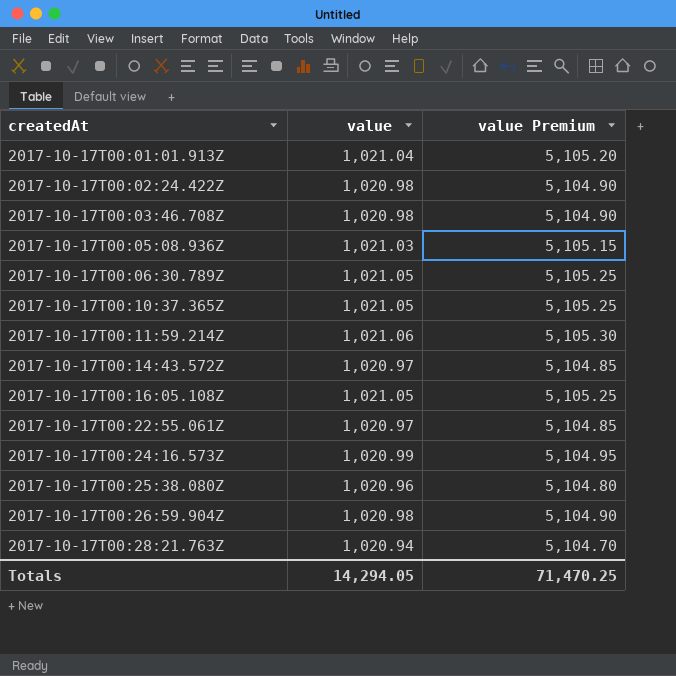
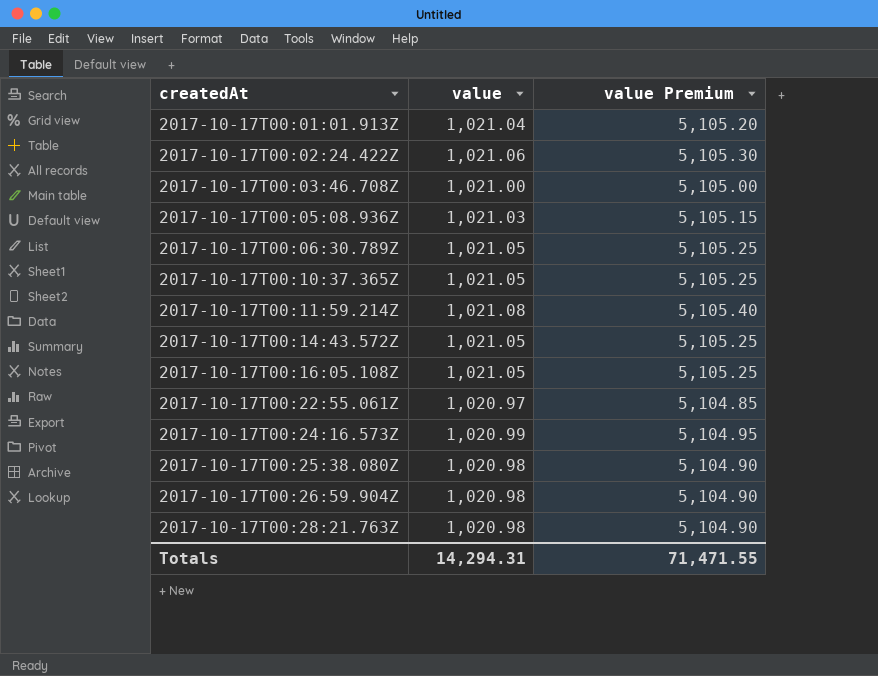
2017-10-17T00:02:24.422Z | value: 1,020.98 -> 1,021.06
2017-10-17T00:02:24.422Z | value Premium: 5,104.90 -> 5,105.30
2017-10-17T00:03:46.708Z | value: 1,020.98 -> 1,021.00
2017-10-17T00:03:46.708Z | value Premium: 5,104.90 -> 5,105.00
2017-10-17T00:11:59.214Z | value: 1,021.06 -> 1,021.08
2017-10-17T00:11:59.214Z | value Premium: 5,105.30 -> 5,105.40
2017-10-17T00:14:43.572Z | value: 1,020.97 -> 1,021.05
2017-10-17T00:14:43.572Z | value Premium: 5,104.85 -> 5,105.25
2017-10-17T00:25:38.080Z | value: 1,020.96 -> 1,020.98
2017-10-17T00:25:38.080Z | value Premium: 5,104.80 -> 5,104.90
2017-10-17T00:28:21.763Z | value: 1,020.94 -> 1,020.98
2017-10-17T00:28:21.763Z | value Premium: 5,104.70 -> 5,104.90
Totals | value: 14,294.05 -> 14,294.31
Totals | value Premium: 71,470.25 -> 71,471.55

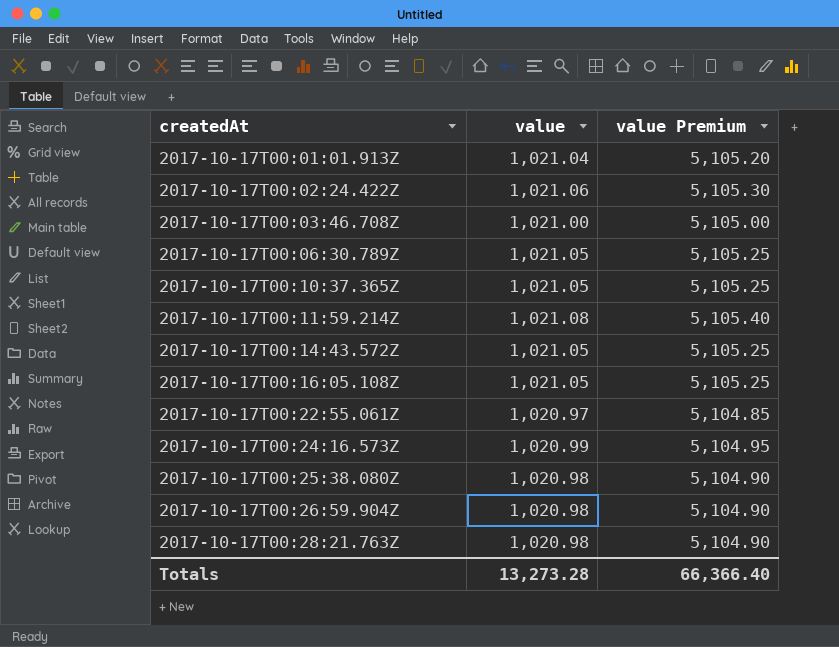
row 2017-10-17T00:05:08.936Z: 1,021.03 | 5,105.15 -> none
Totals | value: 14,294.31 -> 13,273.28
Totals | value Premium: 71,471.55 -> 66,366.40

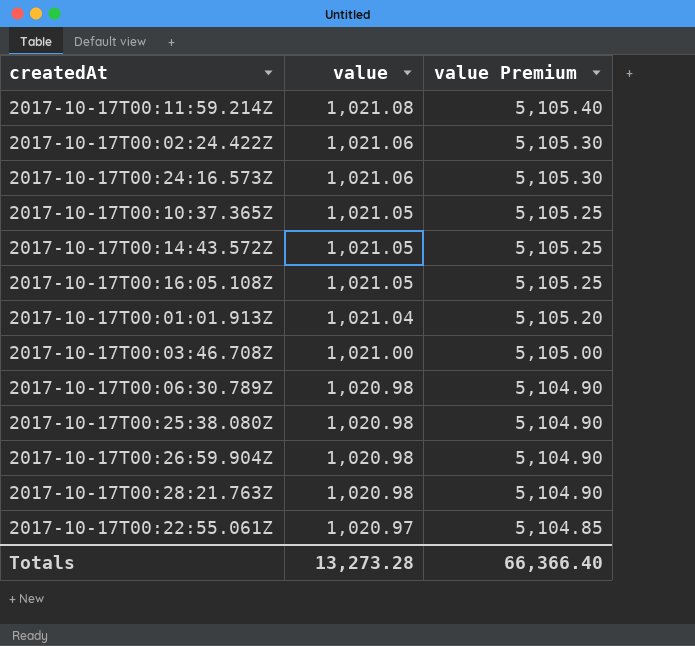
row order: createdAt ascending -> value descending
2017-10-17T00:24:16.573Z | value: 1,020.99 -> 1,021.06
2017-10-17T00:24:16.573Z | value Premium: 5,104.95 -> 5,105.30
2017-10-17T00:06:30.789Z | value: 1,021.05 -> 1,020.98
2017-10-17T00:06:30.789Z | value Premium: 5,105.25 -> 5,104.90

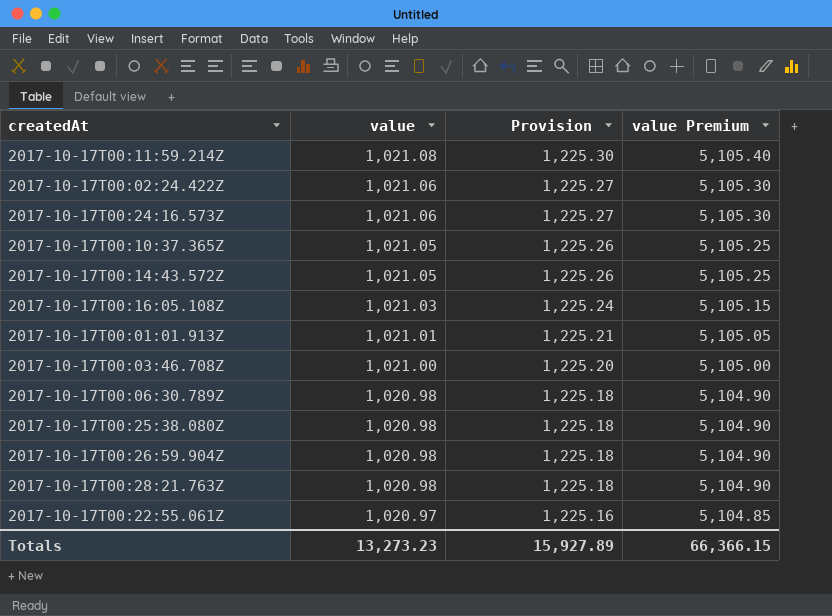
column Provision | formula: none -> [value] * 1.2
2017-10-17T00:16:05.108Z | value: 1,021.05 -> 1,021.03
2017-10-17T00:16:05.108Z | value Premium: 5,105.25 -> 5,105.15
2017-10-17T00:01:01.913Z | value: 1,021.04 -> 1,021.01
2017-10-17T00:01:01.913Z | value Premium: 5,105.20 -> 5,105.05
Totals | value: 13,273.28 -> 13,273.23
Totals | value Premium: 66,366.40 -> 66,366.15

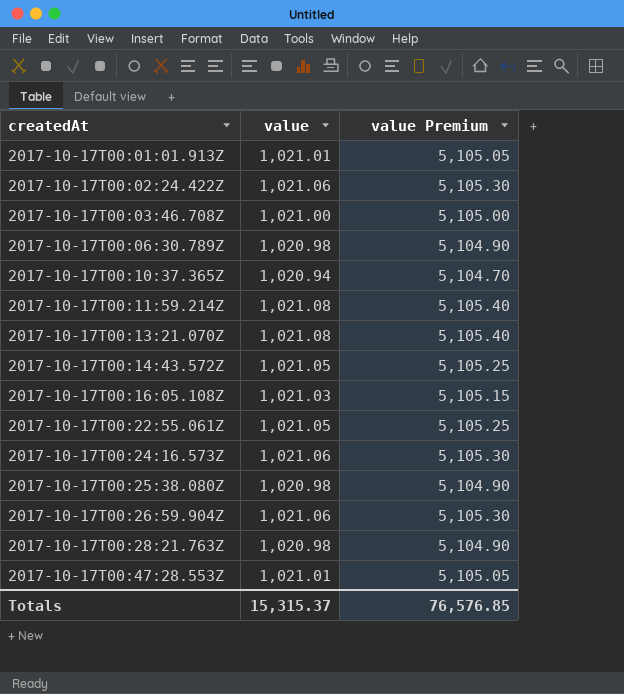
row order: value descending -> createdAt ascending
column Provision | formula: [value] * 1.2 -> none
2017-10-17T00:10:37.365Z | value: 1,021.05 -> 1,020.94
2017-10-17T00:10:37.365Z | value Premium: 5,105.25 -> 5,104.70
row 2017-10-17T00:13:21.070Z: none -> 1,021.08 | 5,105.40
2017-10-17T00:22:55.061Z | value: 1,020.97 -> 1,021.05
2017-10-17T00:22:55.061Z | value Premium: 5,104.85 -> 5,105.25
2017-10-17T00:26:59.904Z | value: 1,020.98 -> 1,021.06
2017-10-17T00:26:59.904Z | value Premium: 5,104.90 -> 5,105.30
row 2017-10-17T00:47:28.553Z: none -> 1,021.01 | 5,105.05
Totals | value: 13,273.23 -> 15,315.37
Totals | value Premium: 66,366.15 -> 76,576.85

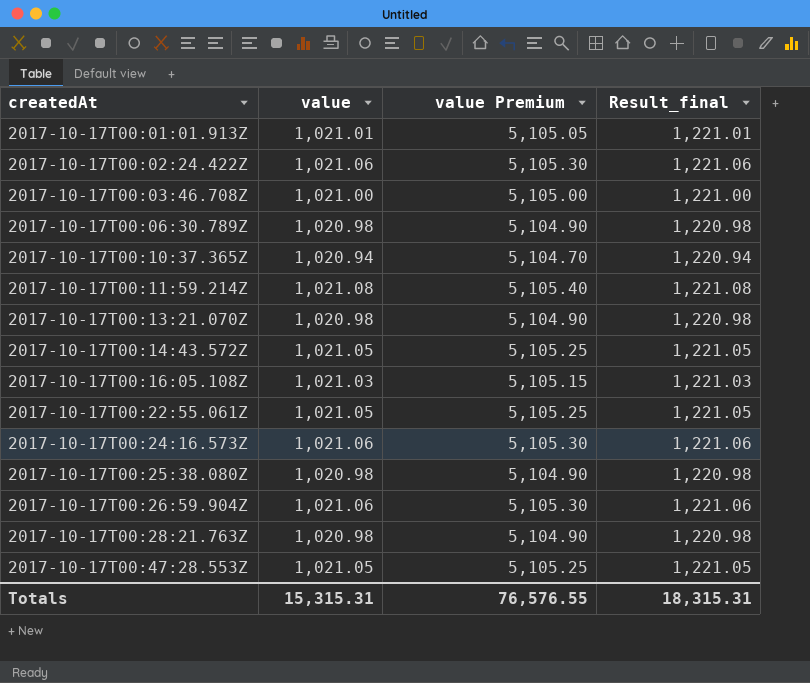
column Result_final | formula: none -> [value] + 200
2017-10-17T00:13:21.070Z | value: 1,021.08 -> 1,020.98
2017-10-17T00:13:21.070Z | value Premium: 5,105.40 -> 5,104.90
2017-10-17T00:47:28.553Z | value: 1,021.01 -> 1,021.05
2017-10-17T00:47:28.553Z | value Premium: 5,105.05 -> 5,105.25
Totals | value: 15,315.37 -> 15,315.31
Totals | value Premium: 76,576.85 -> 76,576.55

